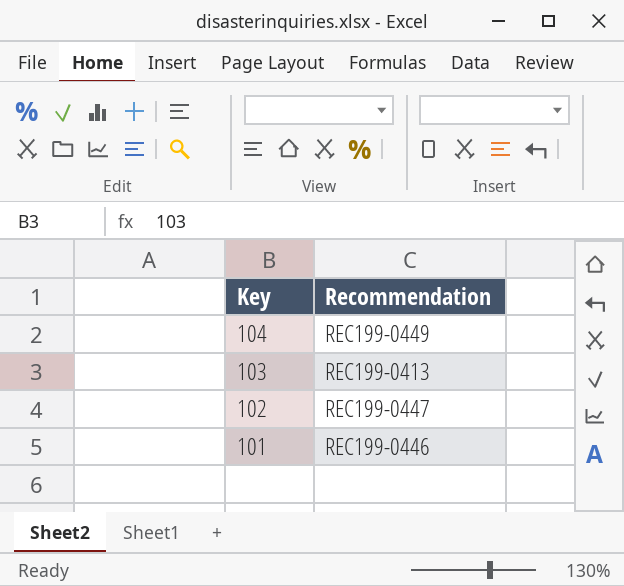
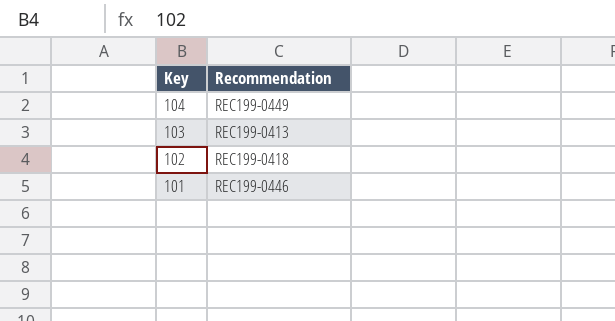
102 | Recommendation: REC199-0447 -> REC199-0418

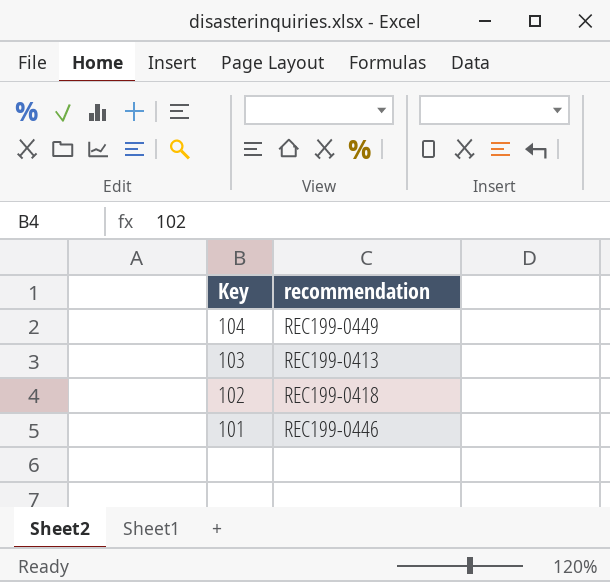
column name: Recommendation -> recommendation

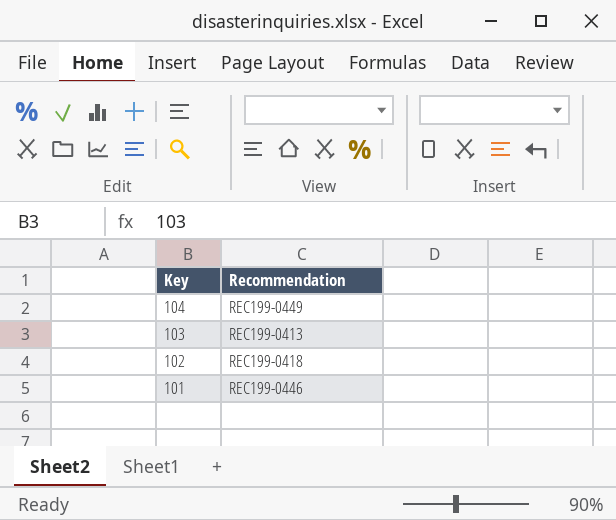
column name: recommendation -> Recommendation

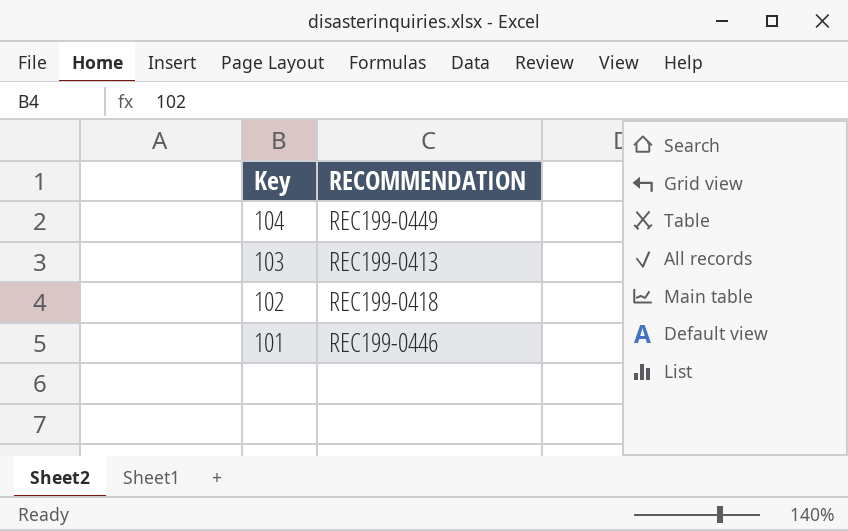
column name: Recommendation -> RECOMMENDATION

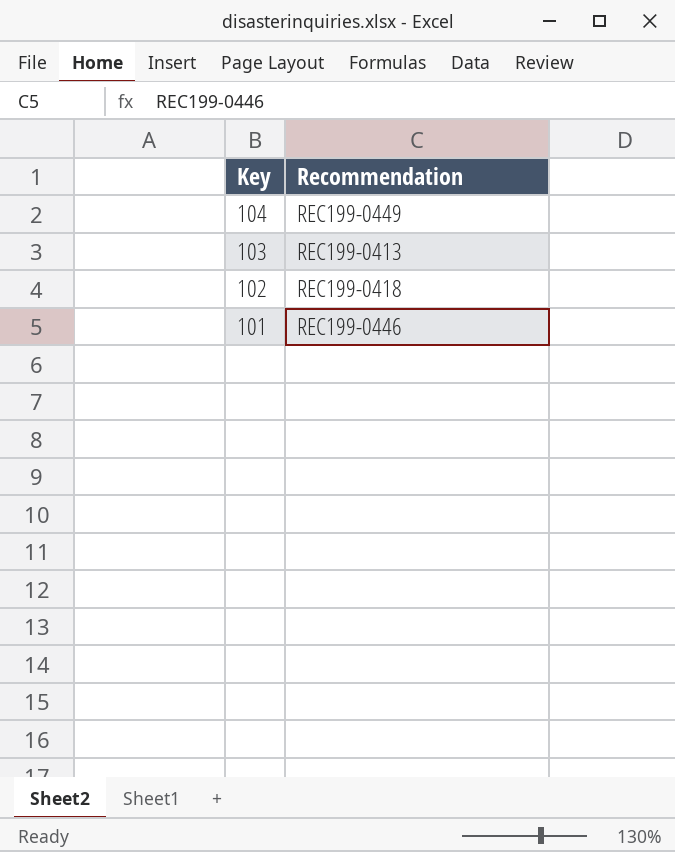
column name: RECOMMENDATION -> Recommendation

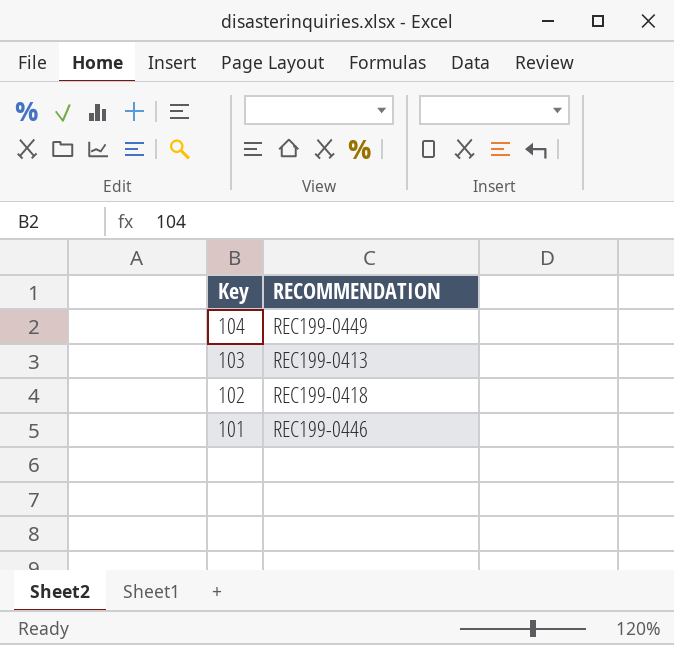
column name: Recommendation -> RECOMMENDATION

